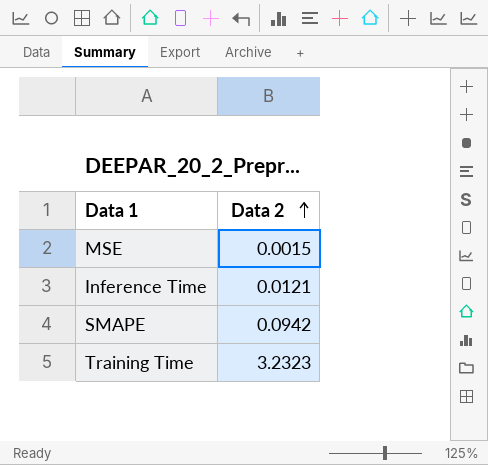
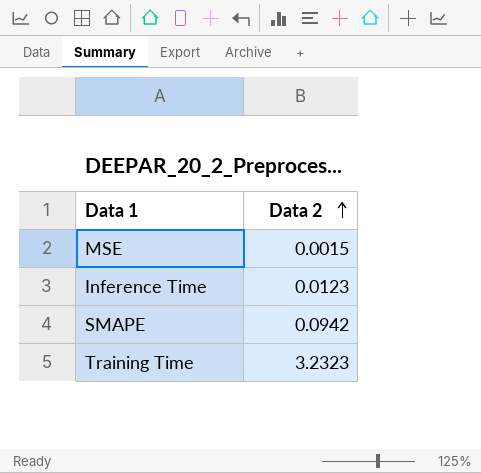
Inference Time | Data 2: 0.0121 -> 0.0123

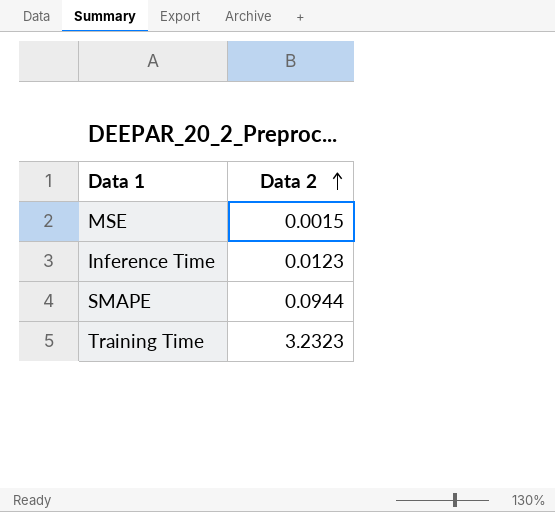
SMAPE | Data 2: 0.0942 -> 0.0944

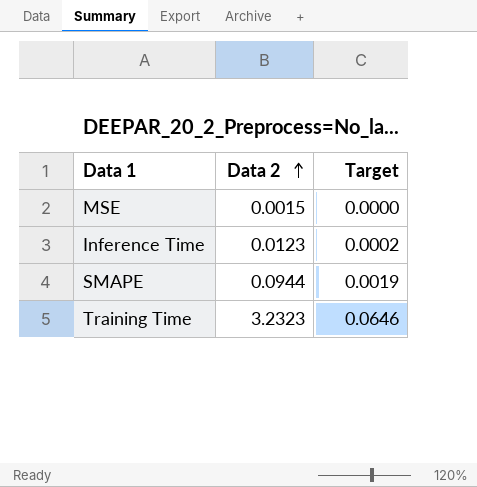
column Target | formula: none -> [Data 2] * 0.02

